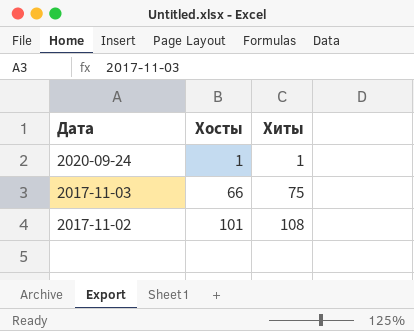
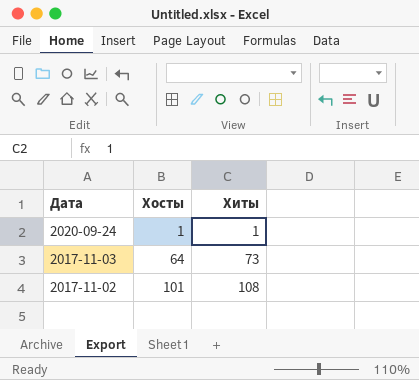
2017-11-03 | Хосты: 66 -> 64
2017-11-03 | Хиты: 75 -> 73

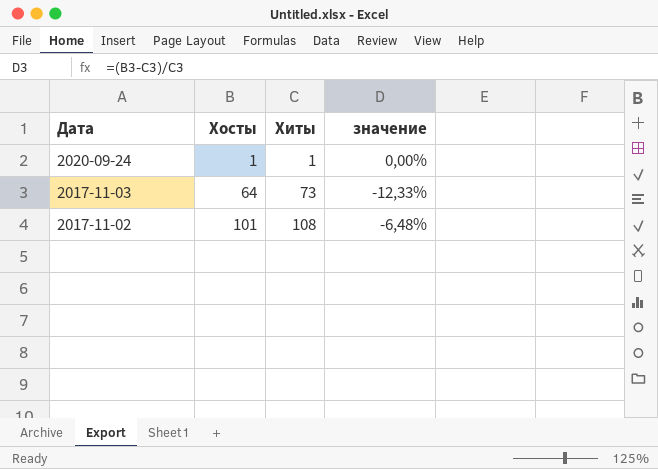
column значение | formula: none -> ([Хосты] - [Хиты]) / [Хиты]

